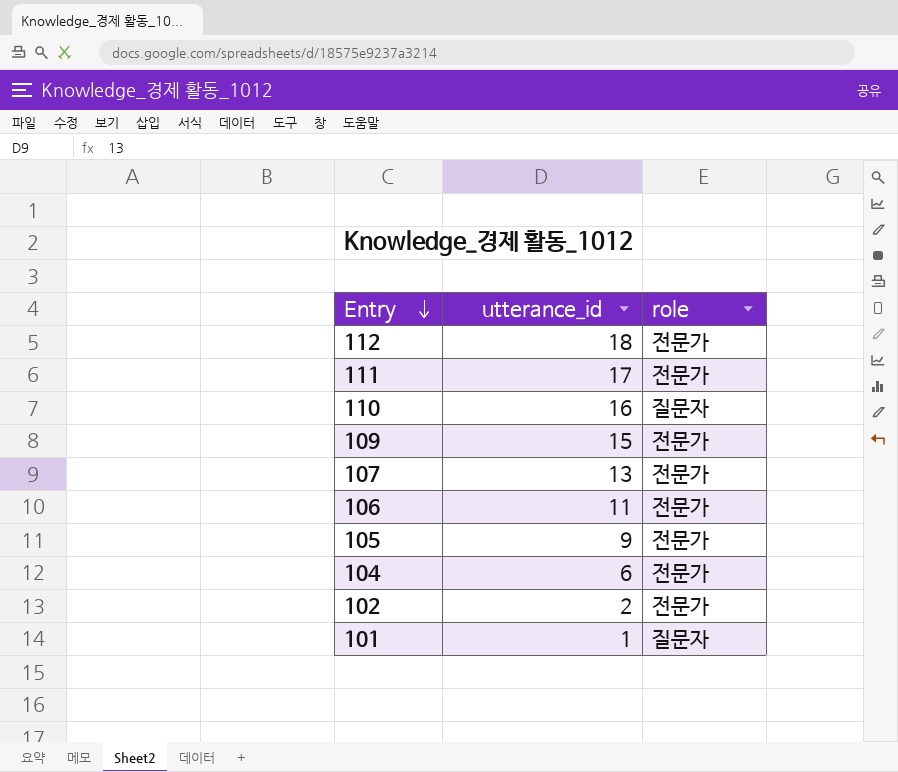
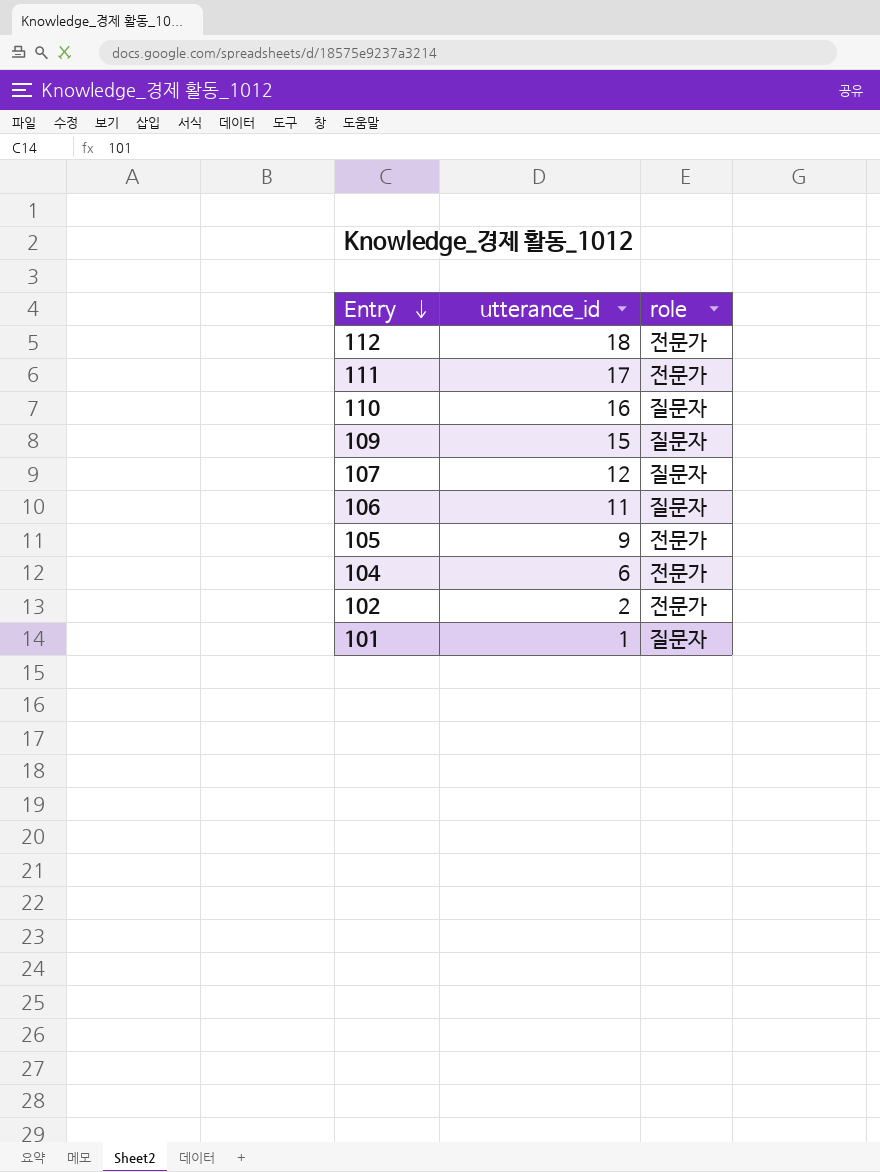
109 | role: 전문가 -> 질문자
107 | utterance_id: 13 -> 12
107 | role: 전문가 -> 질문자
106 | role: 전문가 -> 질문자

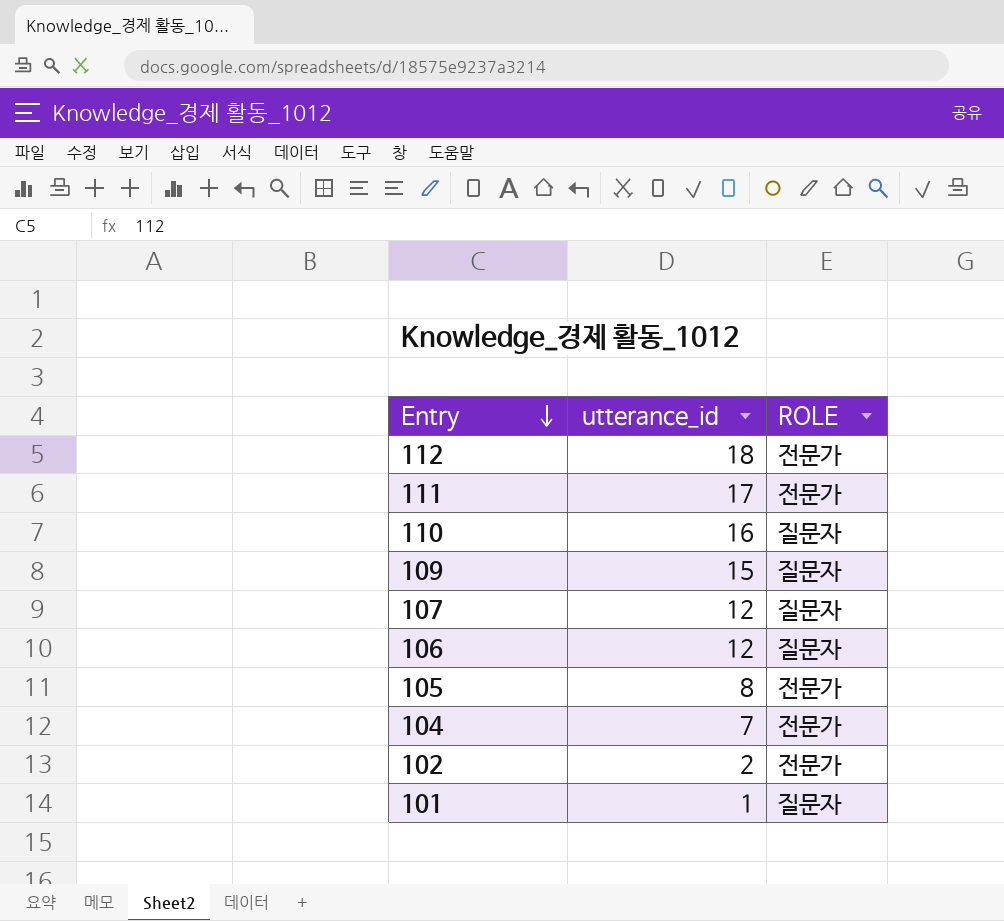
column name: role -> ROLE
106 | utterance_id: 11 -> 12
105 | utterance_id: 9 -> 8
104 | utterance_id: 6 -> 7

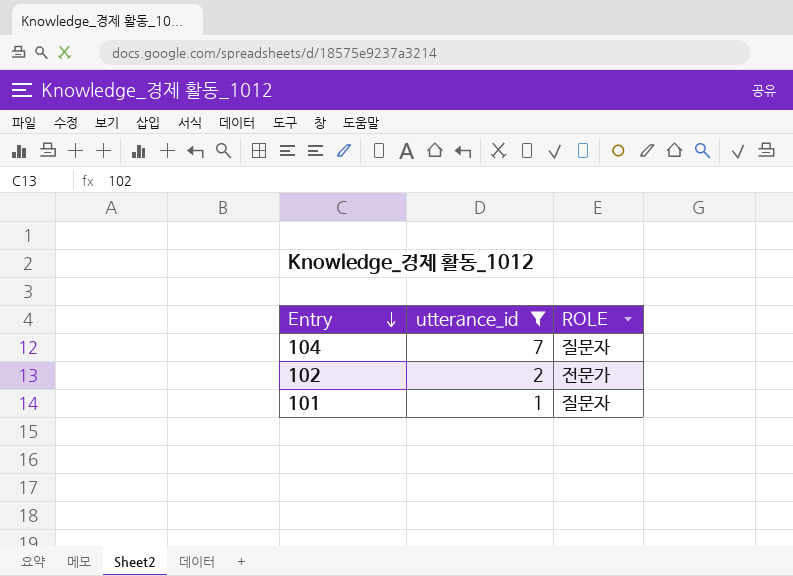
filter: none -> utterance_id <= 7
104 | ROLE: 전문가 -> 질문자

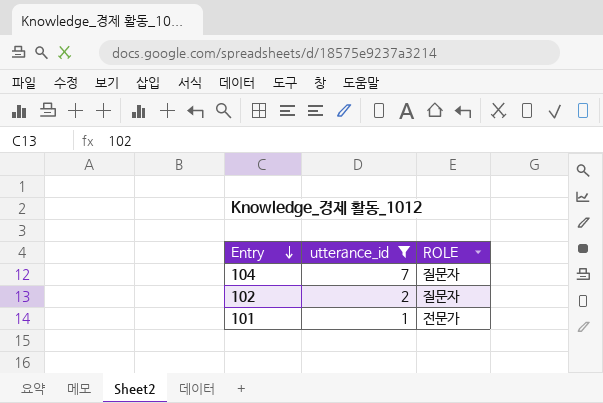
102 | ROLE: 전문가 -> 질문자
101 | ROLE: 질문자 -> 전문가

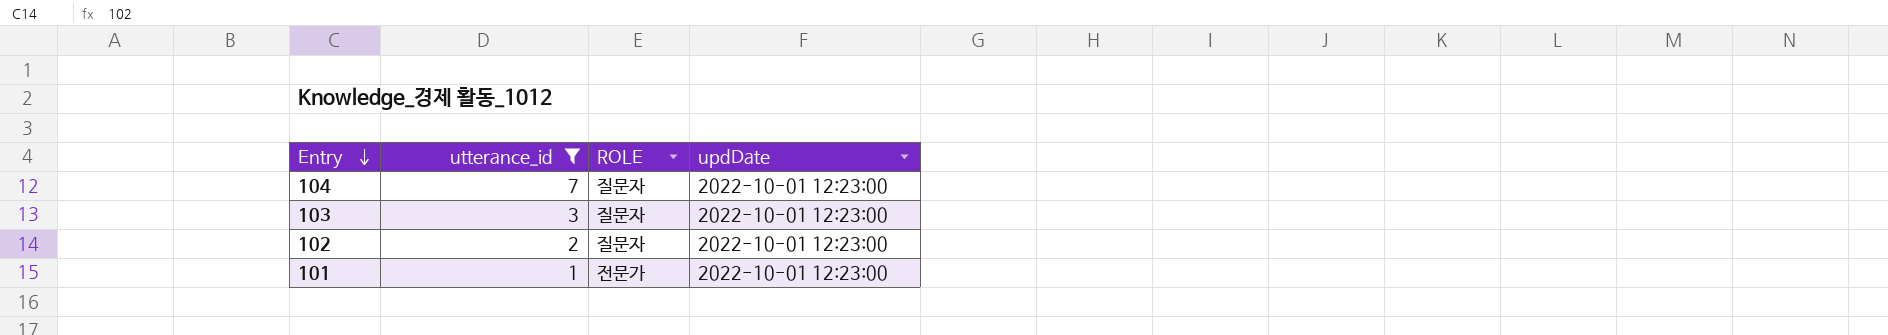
column updDate | position: none -> 4
row 103: none -> 3 | 질문자 | 2022-10-01 12:23:00

